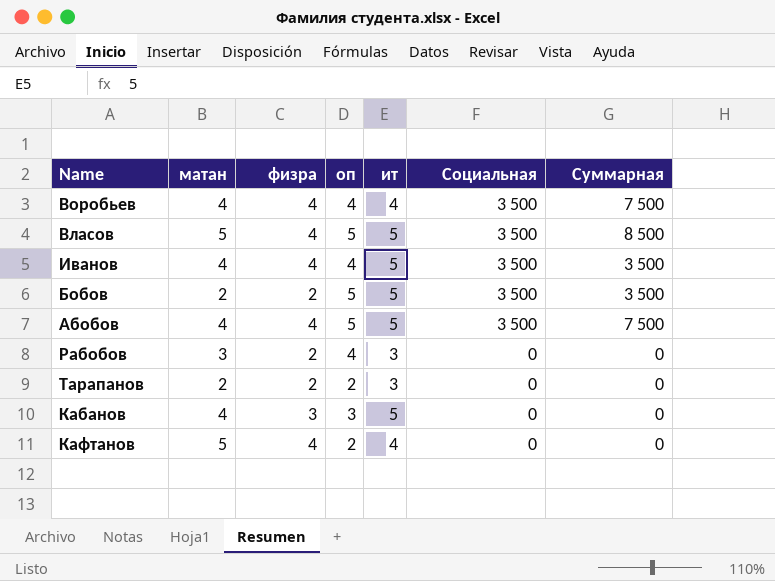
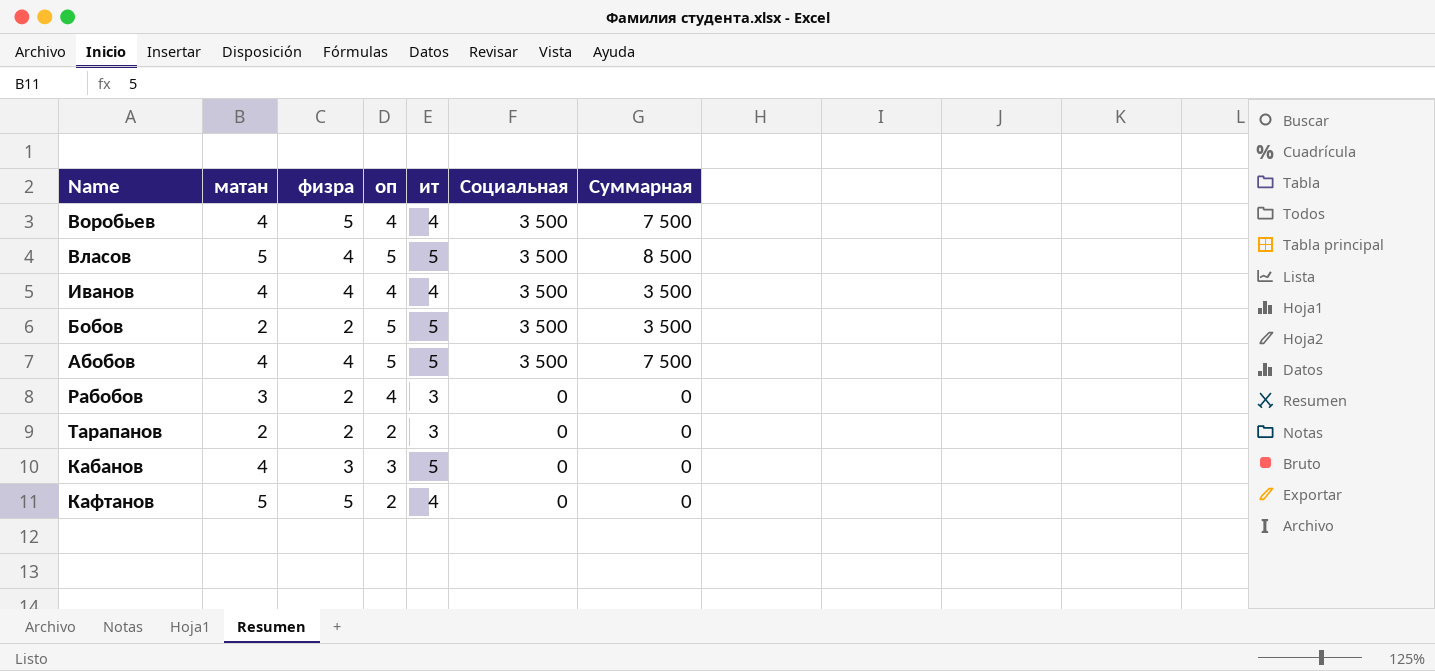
Воробьев | физра: 4 -> 5
Иванов | ит: 5 -> 4
Кафтанов | физра: 4 -> 5

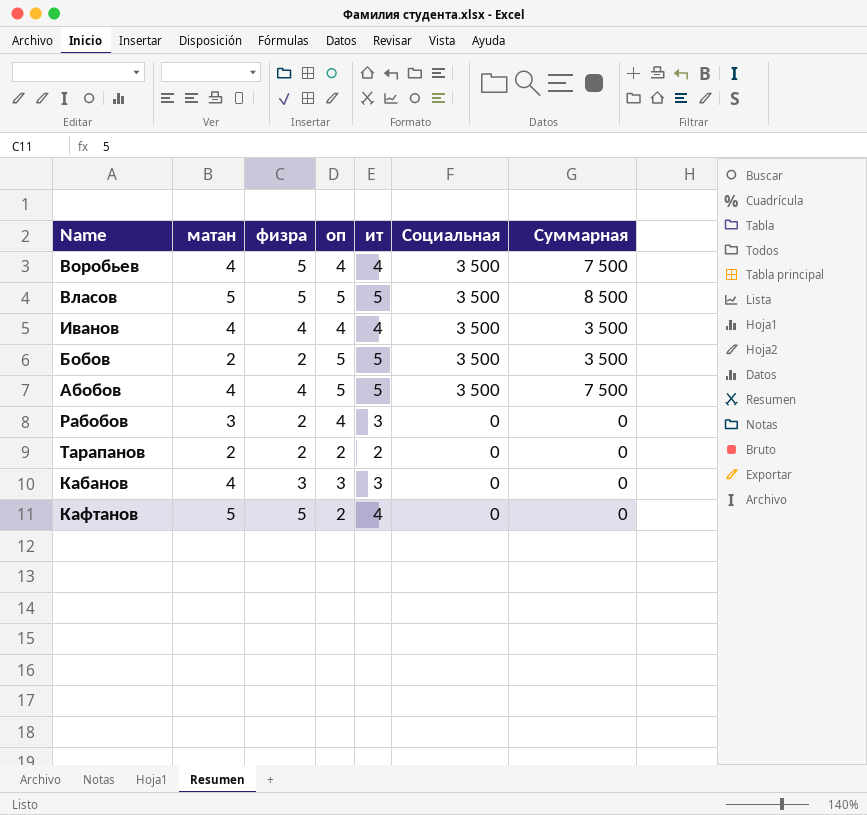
Власов | физра: 4 -> 5
Тарапанов | ит: 3 -> 2
Кабанов | ит: 5 -> 3

